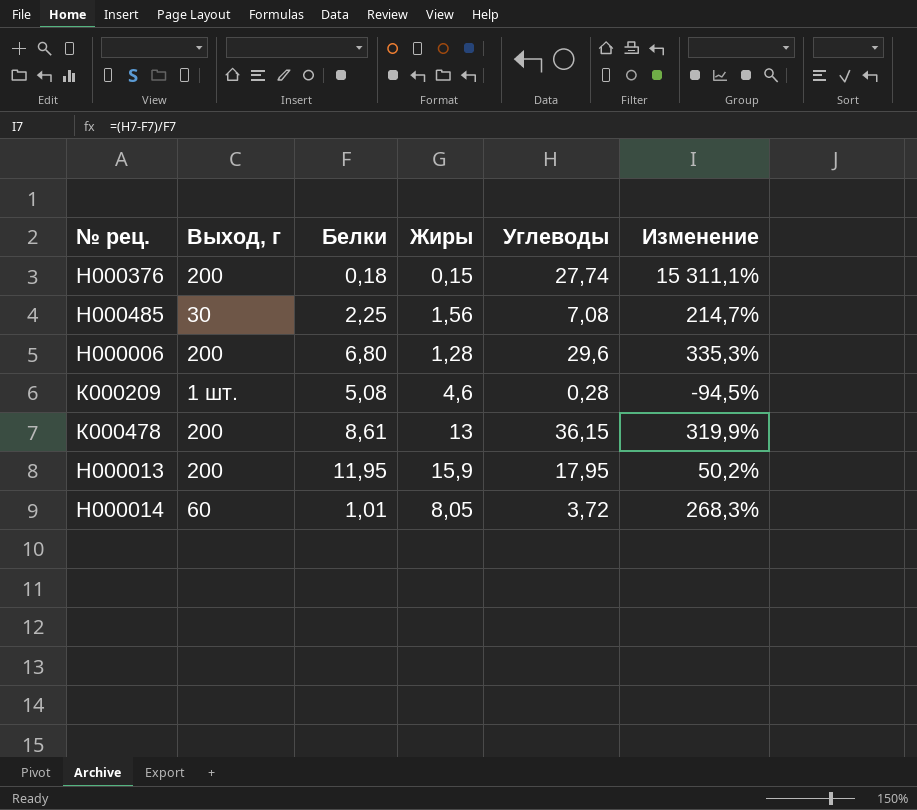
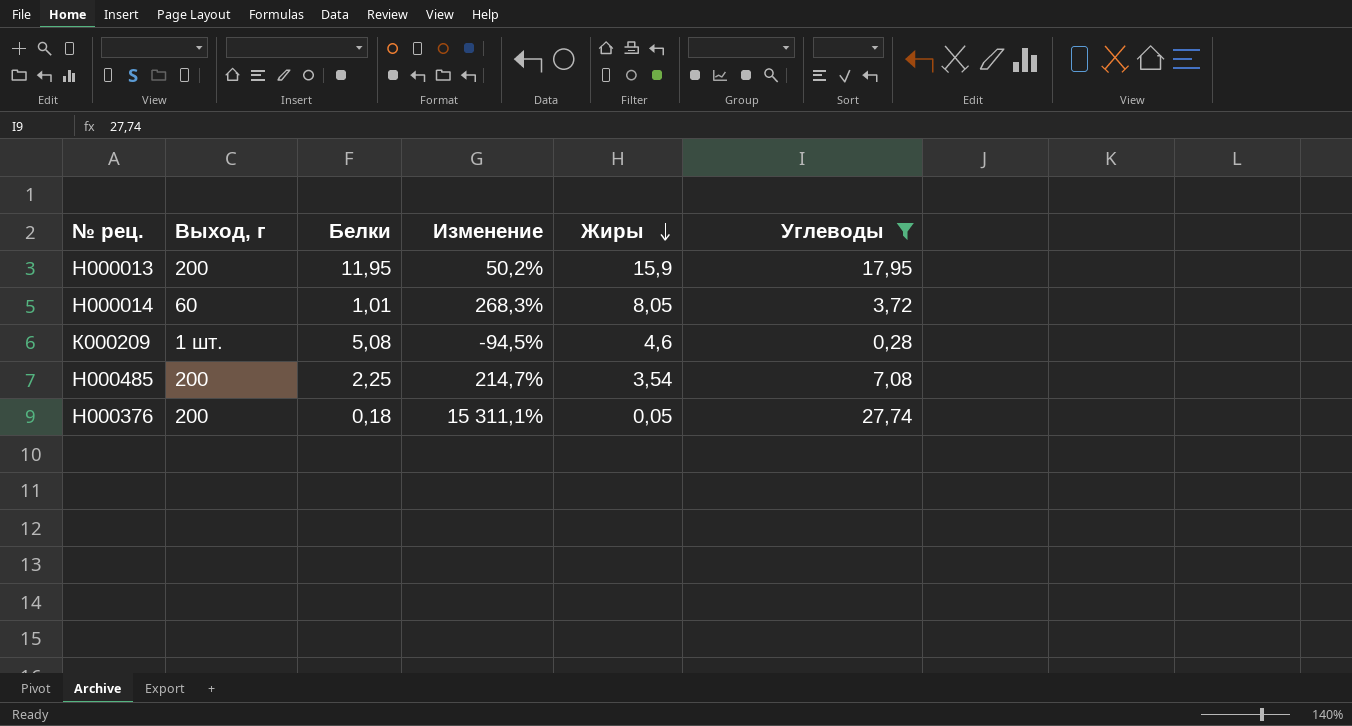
filter: none -> Углеводы <= 27,74
row order: none -> Жиры descending
column Изменение | position: 6 -> 4
Н000485 | Выход, г: 30 -> 200
Н000485 | Жиры: 1,56 -> 3,54
Н000376 | Жиры: 0,15 -> 0,05

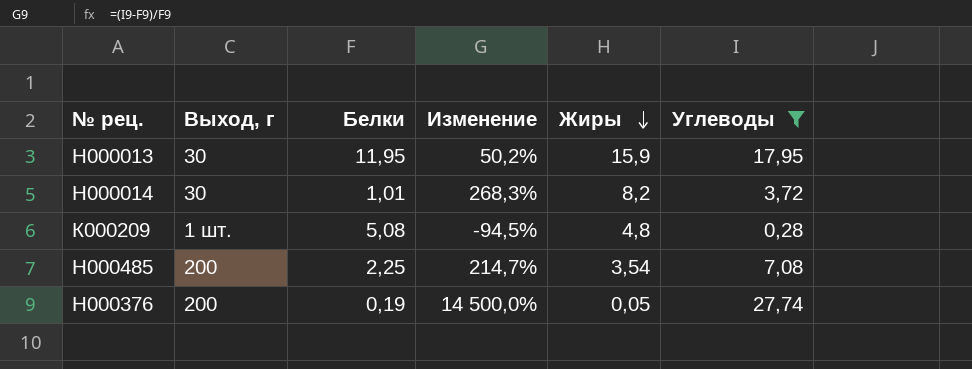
Н000013 | Выход, г: 200 -> 30
Н000014 | Выход, г: 60 -> 30
Н000014 | Жиры: 8,05 -> 8,2
К000209 | Жиры: 4,6 -> 4,8
Н000376 | Белки: 0,18 -> 0,19
Н000376 | Изменение: 15 311,1% -> 14 500,0%

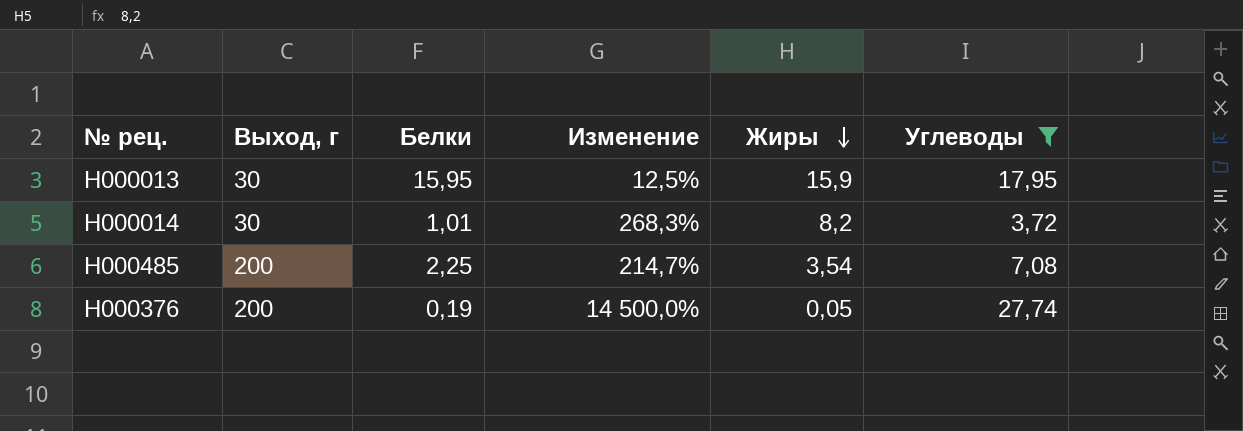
row К000209: 1 шт. | 5,08 | -94,5% | 4,8 | 0,28 -> none
Н000013 | Белки: 11,95 -> 15,95
Н000013 | Изменение: 50,2% -> 12,5%

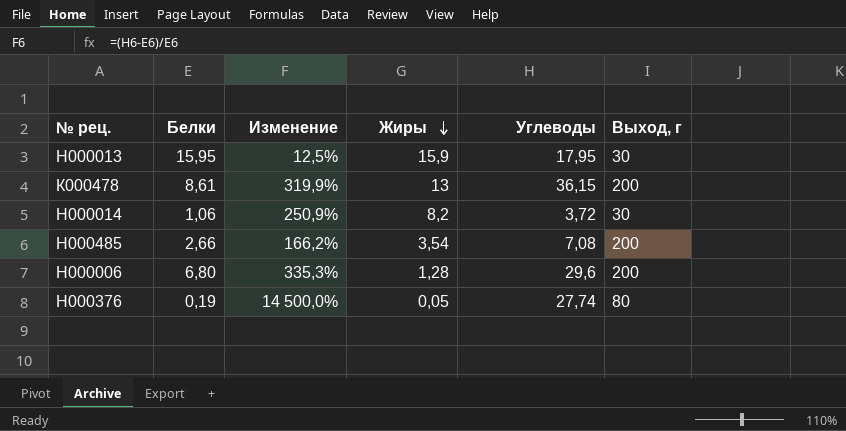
filter: Углеводы <= 27,74 -> none
column Выход, г | position: 2 -> 6
Н000014 | Белки: 1,01 -> 1,06
Н000014 | Изменение: 268,3% -> 250,9%
Н000485 | Белки: 2,25 -> 2,66
Н000485 | Изменение: 214,7% -> 166,2%
Н000376 | Выход, г: 200 -> 80

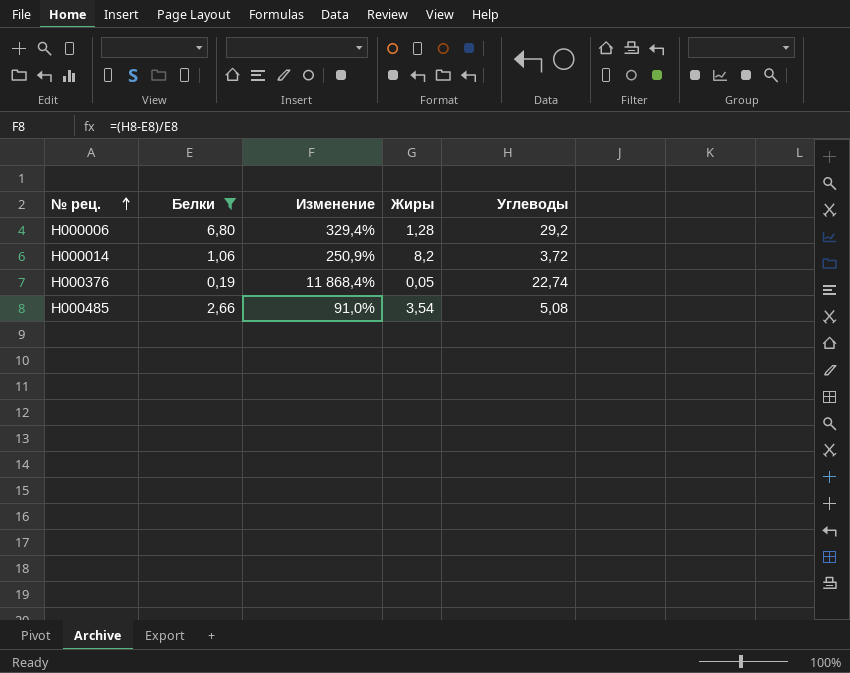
filter: none -> Белки <= 6,80
row order: Жиры descending -> № рец. ascending
column Выход, г | position: 6 -> none
Н000006 | Изменение: 335,3% -> 329,4%
Н000006 | Углеводы: 29,6 -> 29,2
Н000376 | Изменение: 14 500,0% -> 11 868,4%
Н000376 | Углеводы: 27,74 -> 22,74
Н000485 | Изменение: 166,2% -> 91,0%
Н000485 | Углеводы: 7,08 -> 5,08

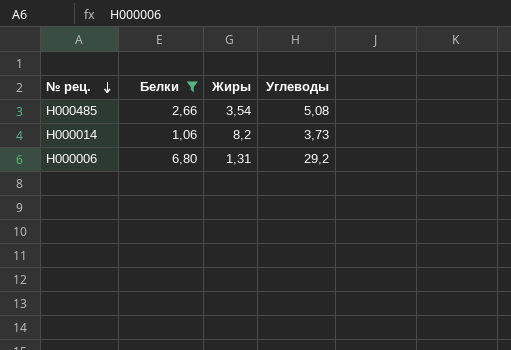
row order: № рец. ascending -> № рец. descending
column Изменение | formula: ([Углеводы] - [Белки]) / [Белки] -> none
row Н000376: 0,19 | 11 868,4% | 0,05 | 22,74 -> none
Н000014 | Углеводы: 3,72 -> 3,73
Н000006 | Жиры: 1,28 -> 1,31

